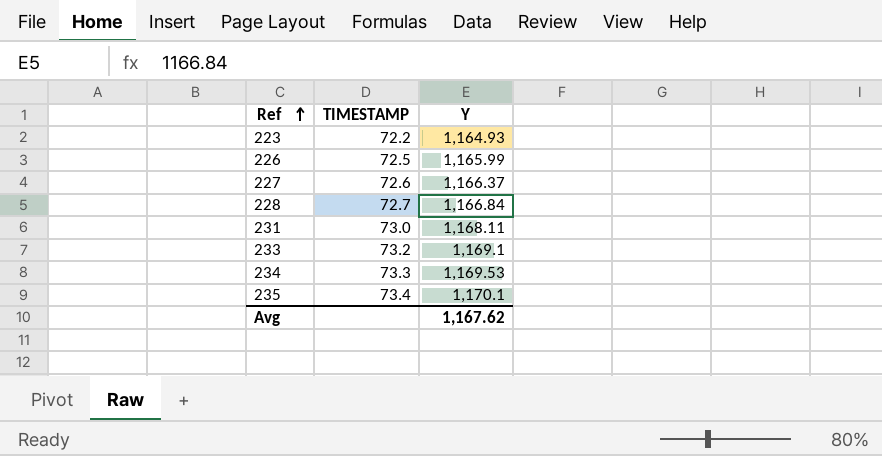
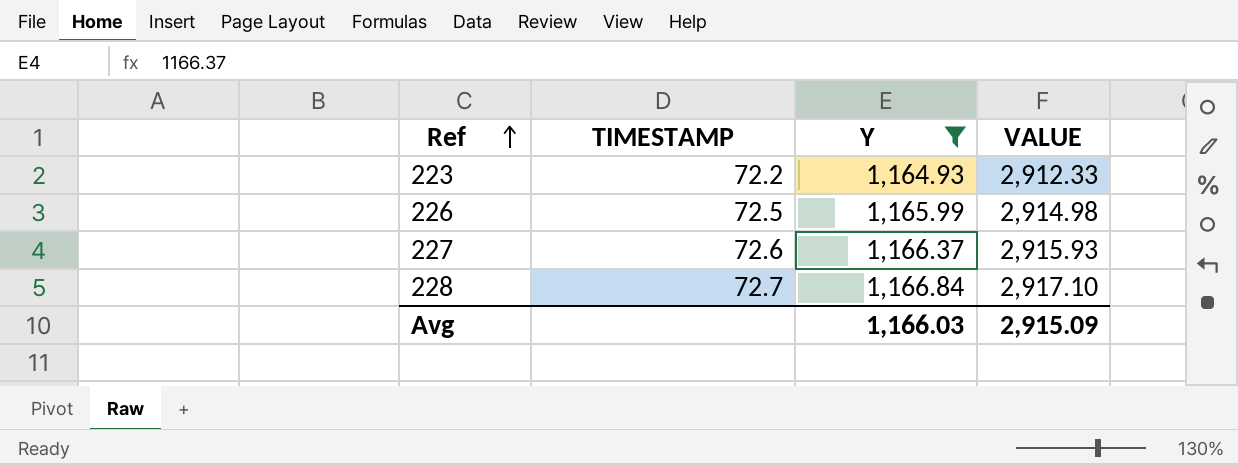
filter: none -> Y <= 1,166.84
column VALUE | formula: none -> [Y] * 2.5
Avg | Y: 1,167.62 -> 1,166.03

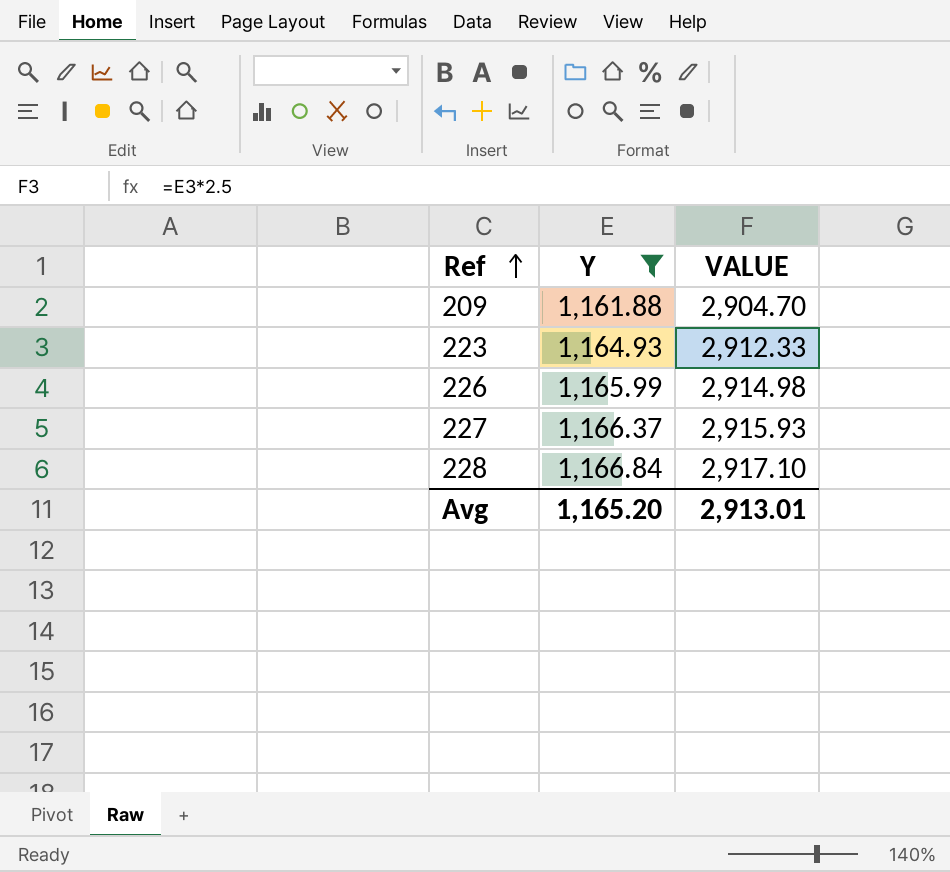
column TIMESTAMP | position: 2 -> none
row 209: none -> 1,161.88 | 2,904.70
Avg | Y: 1,166.03 -> 1,165.20
Avg | VALUE: 2,915.09 -> 2,913.01

